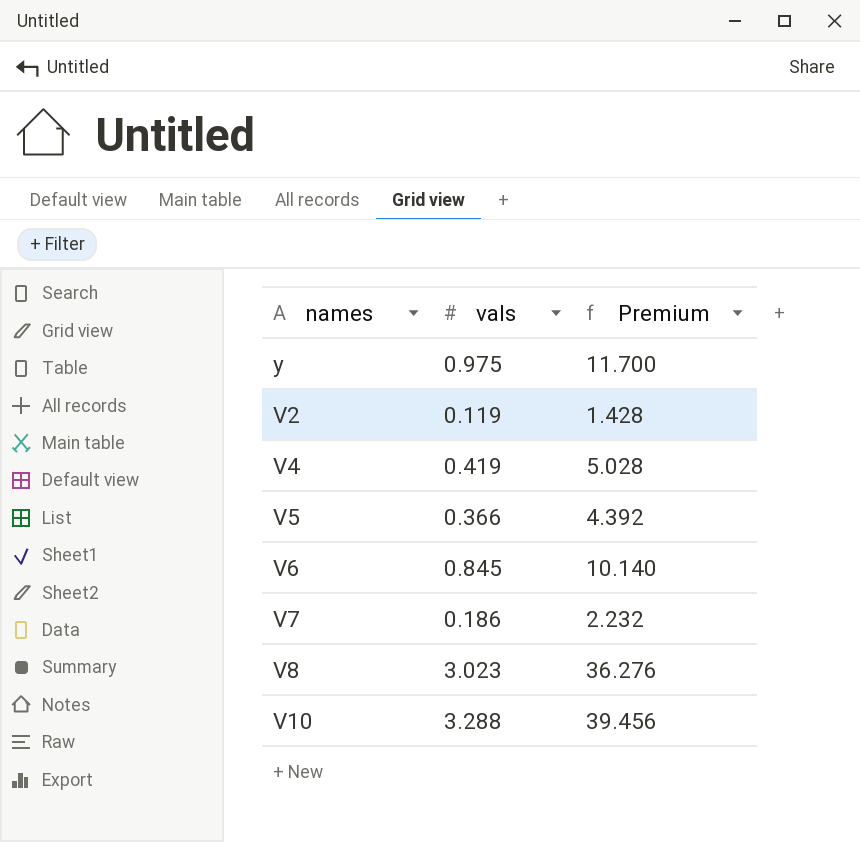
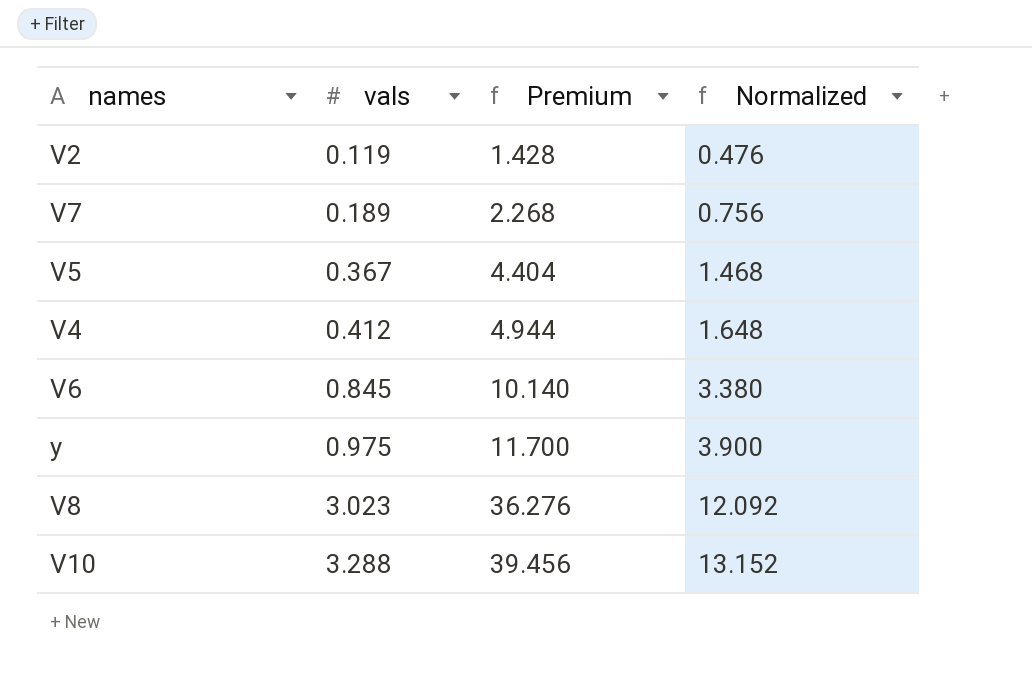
row order: none -> vals ascending
column Normalized | formula: none -> [vals] * 4
V7 | vals: 0.186 -> 0.189
V7 | Premium: 2.232 -> 2.268
V5 | vals: 0.366 -> 0.367
V5 | Premium: 4.392 -> 4.404
V4 | vals: 0.419 -> 0.412
V4 | Premium: 5.028 -> 4.944

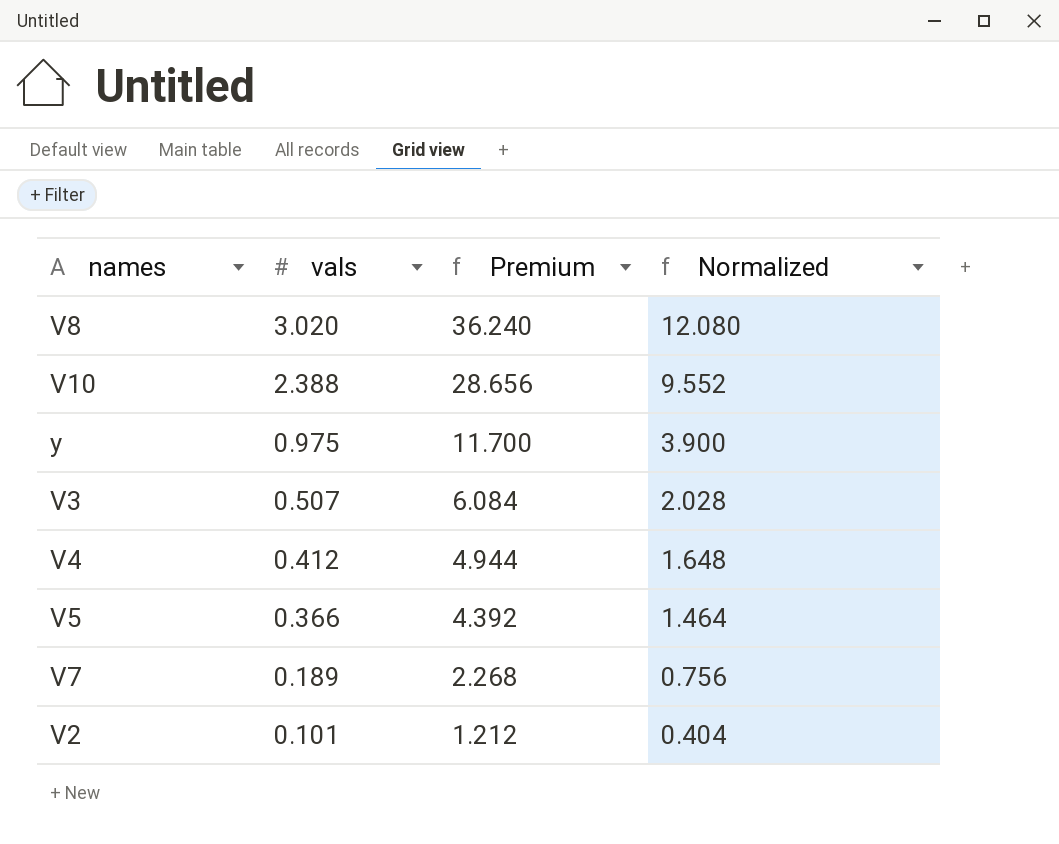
row order: vals ascending -> vals descending
row V6: 0.845 | 10.140 | 3.380 -> none
V8 | vals: 3.023 -> 3.020
V8 | Premium: 36.276 -> 36.240
V8 | Normalized: 12.092 -> 12.080
V10 | vals: 3.288 -> 2.388
V10 | Premium: 39.456 -> 28.656
V10 | Normalized: 13.152 -> 9.552
row V3: none -> 0.507 | 6.084 | 2.028
V5 | vals: 0.367 -> 0.366
V5 | Premium: 4.404 -> 4.392
V5 | Normalized: 1.468 -> 1.464
V2 | vals: 0.119 -> 0.101
V2 | Premium: 1.428 -> 1.212
V2 | Normalized: 0.476 -> 0.404

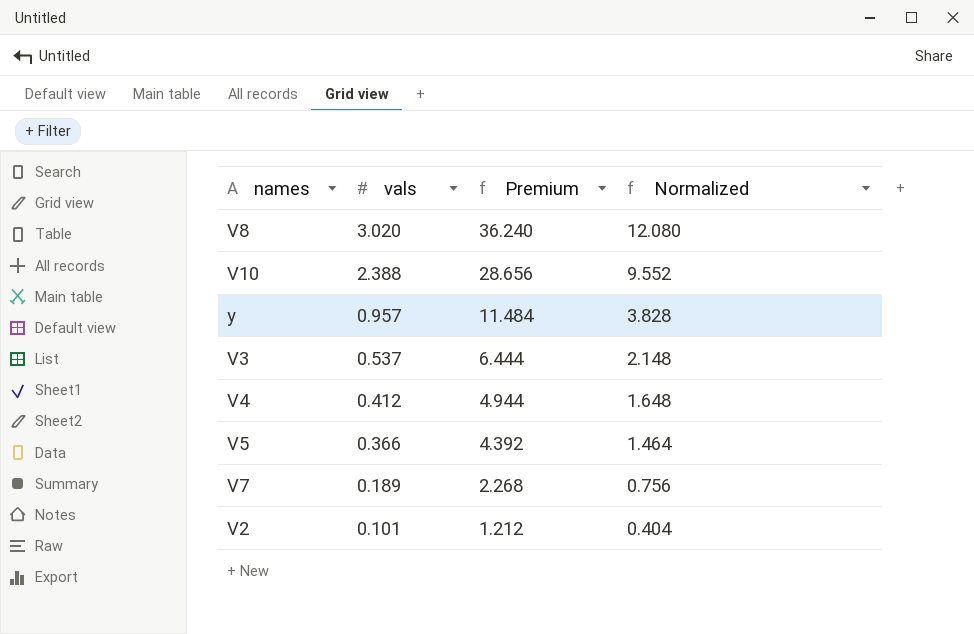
y | vals: 0.975 -> 0.957
y | Premium: 11.700 -> 11.484
y | Normalized: 3.900 -> 3.828
V3 | vals: 0.507 -> 0.537
V3 | Premium: 6.084 -> 6.444
V3 | Normalized: 2.028 -> 2.148

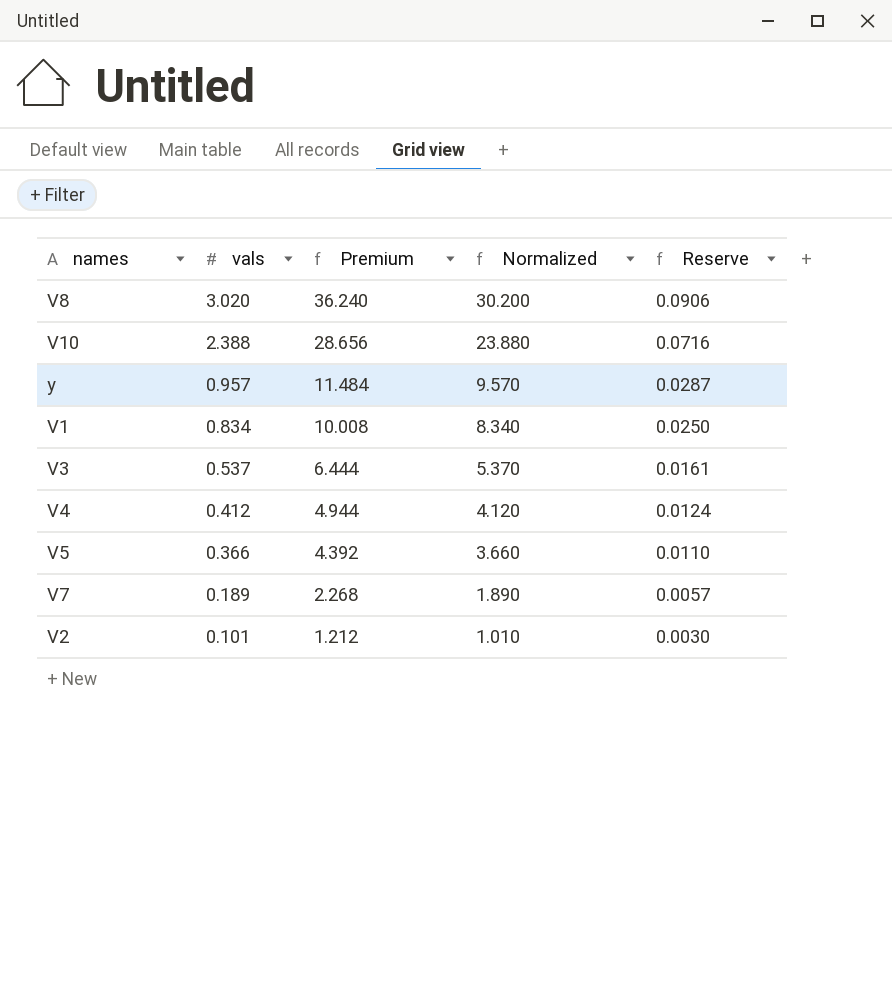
column Normalized | formula: [vals] * 4 -> [vals] * 10
column Reserve | formula: none -> [vals] * 0.03
row V1: none -> 0.834 | 10.008 | 8.340 | 0.0250

